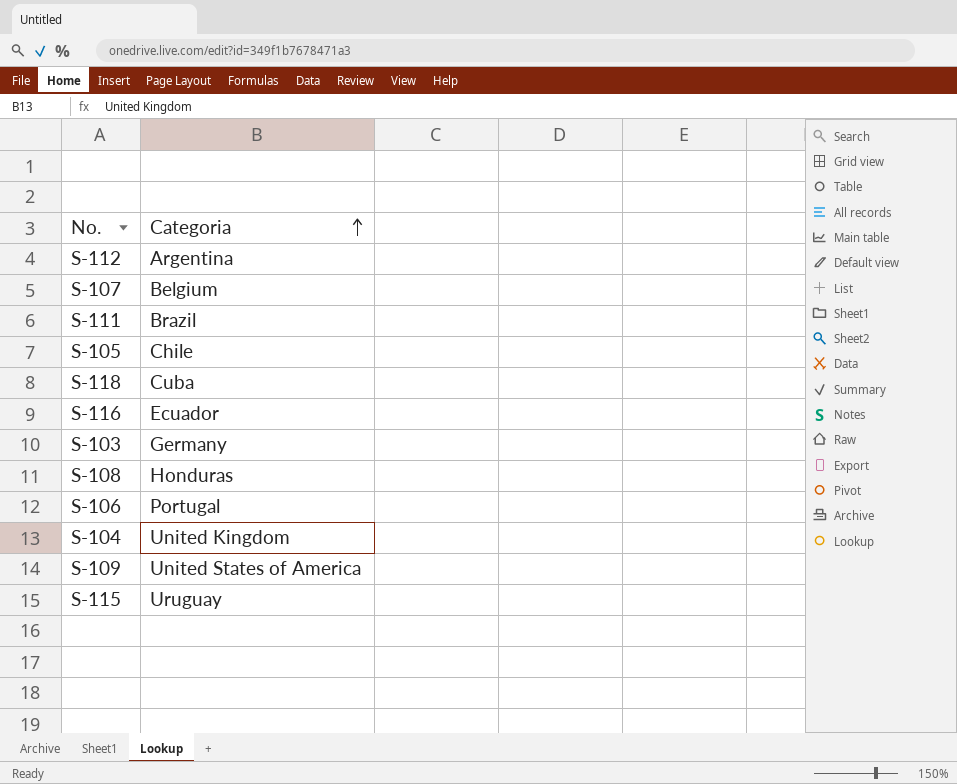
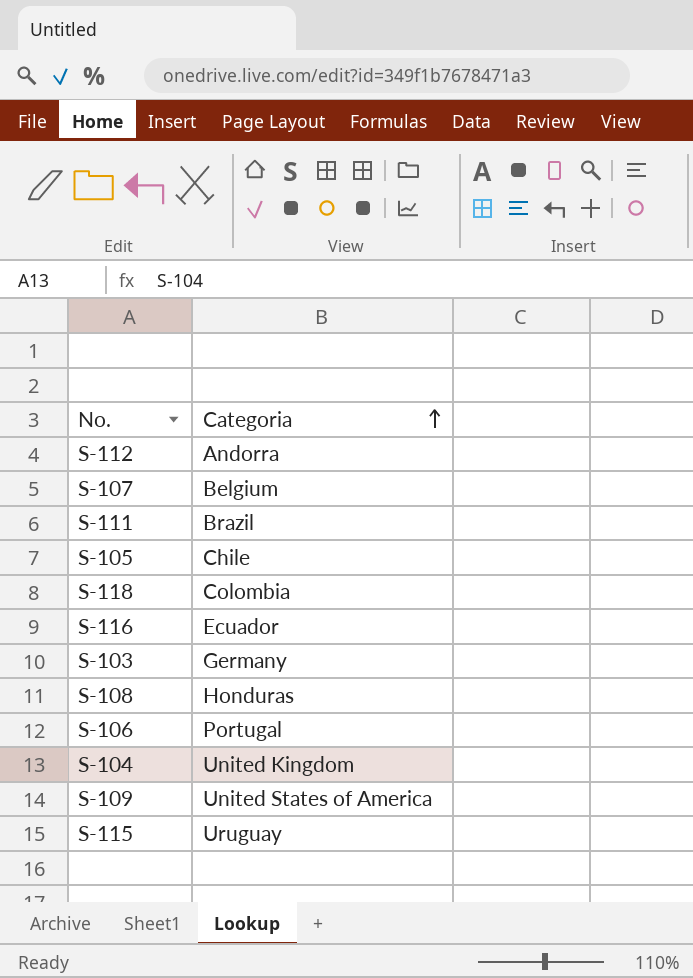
S-112 | Categoria: Argentina -> Andorra
S-118 | Categoria: Cuba -> Colombia

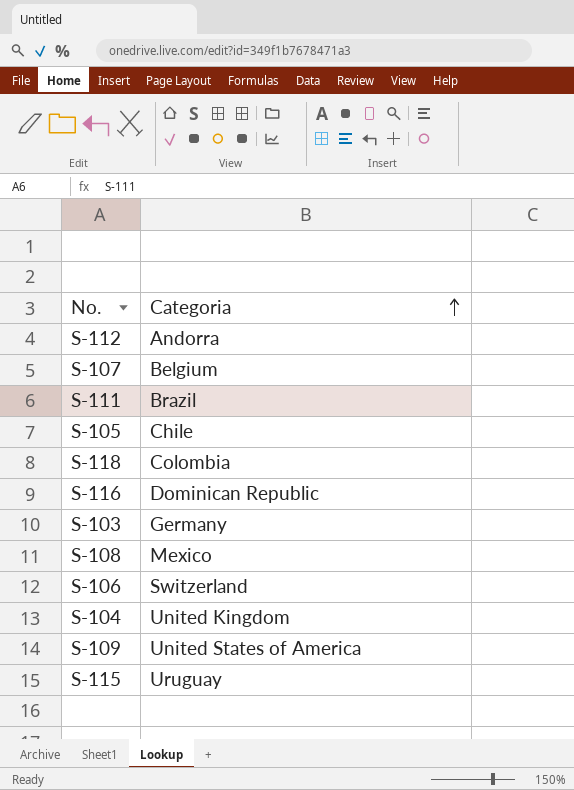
S-116 | Categoria: Ecuador -> Dominican Republic
S-108 | Categoria: Honduras -> Mexico
S-106 | Categoria: Portugal -> Switzerland

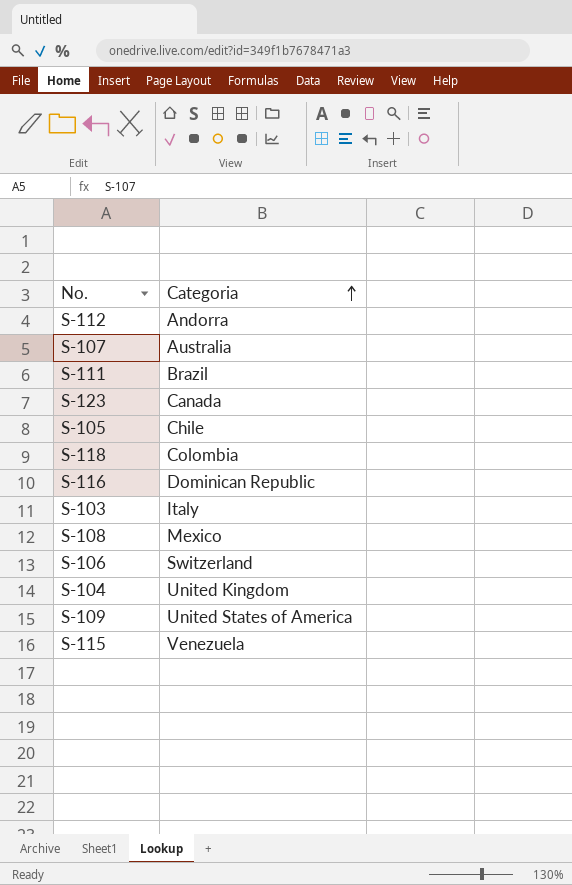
S-107 | Categoria: Belgium -> Australia
row S-123: none -> Canada
S-103 | Categoria: Germany -> Italy
S-115 | Categoria: Uruguay -> Venezuela

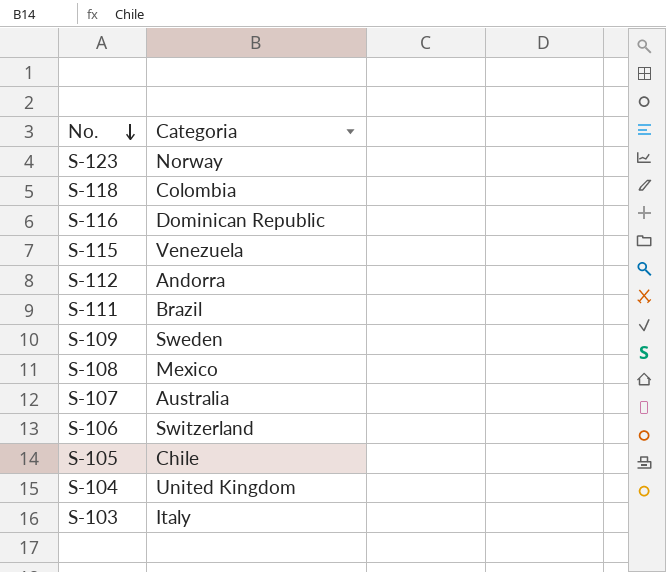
row order: Categoria ascending -> No. descending
S-123 | Categoria: Canada -> Norway
S-109 | Categoria: United States of America -> Sweden

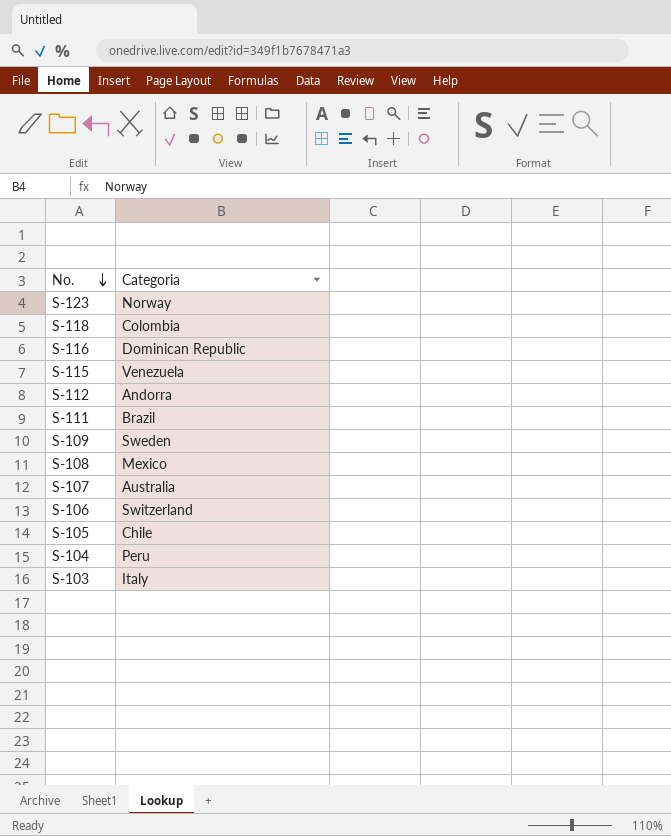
S-104 | Categoria: United Kingdom -> Peru

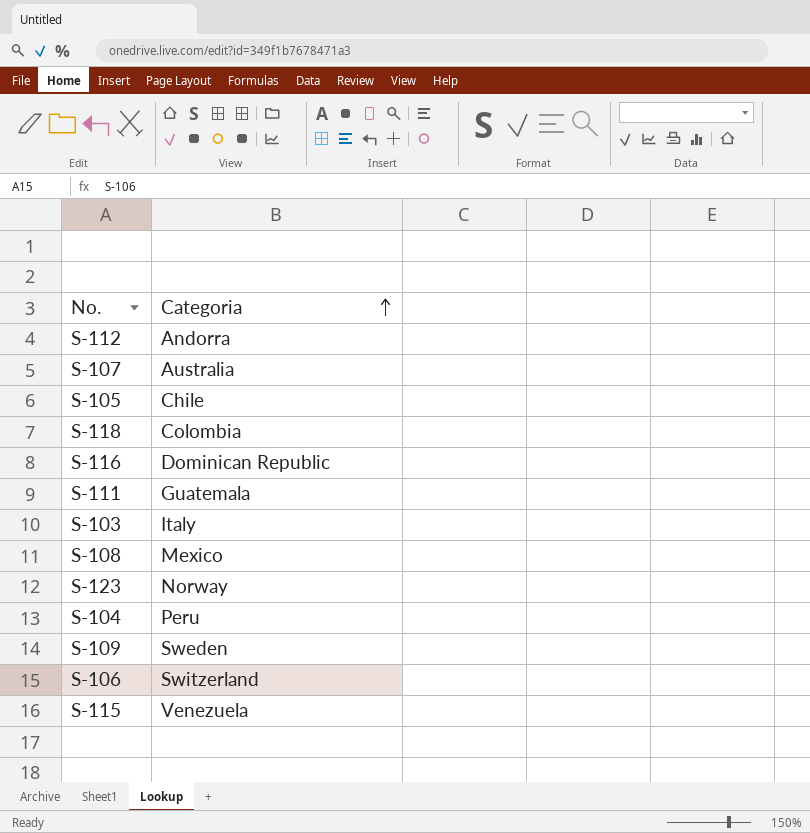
row order: No. descending -> Categoria ascending
S-111 | Categoria: Brazil -> Guatemala

